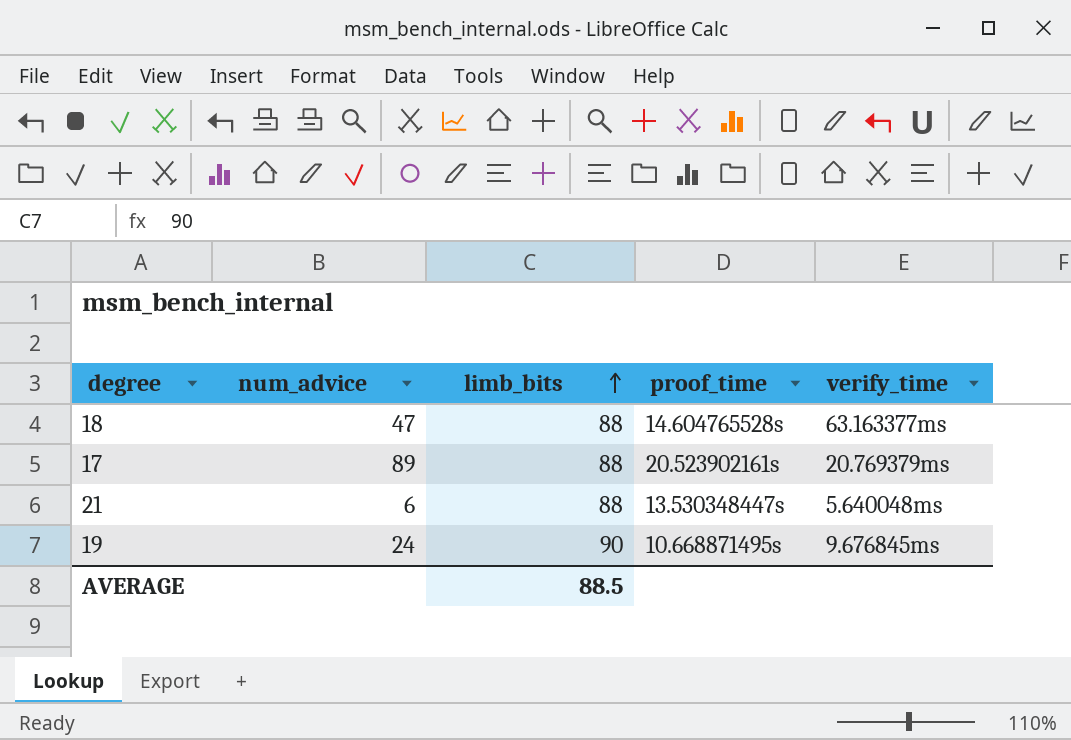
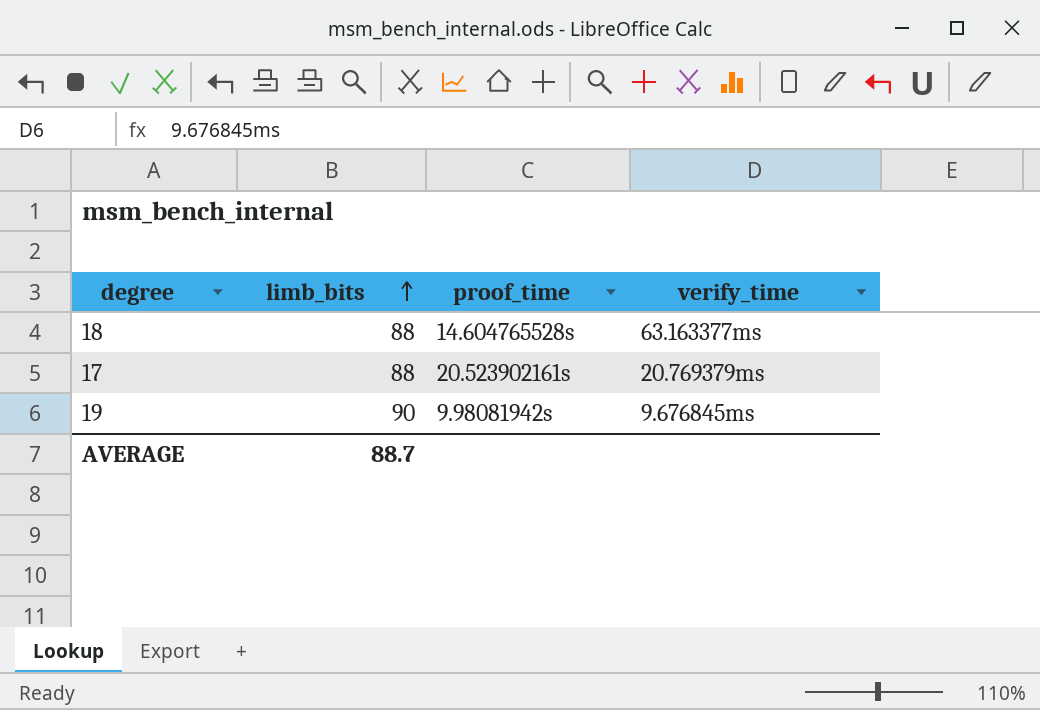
column num_advice | position: 2 -> none
row 21: 6 | 88 | 13.530348447s | 5.640048ms -> none
19 | proof_time: 10.668871495s -> 9.98081942s
AVERAGE | limb_bits: 88.5 -> 88.7

